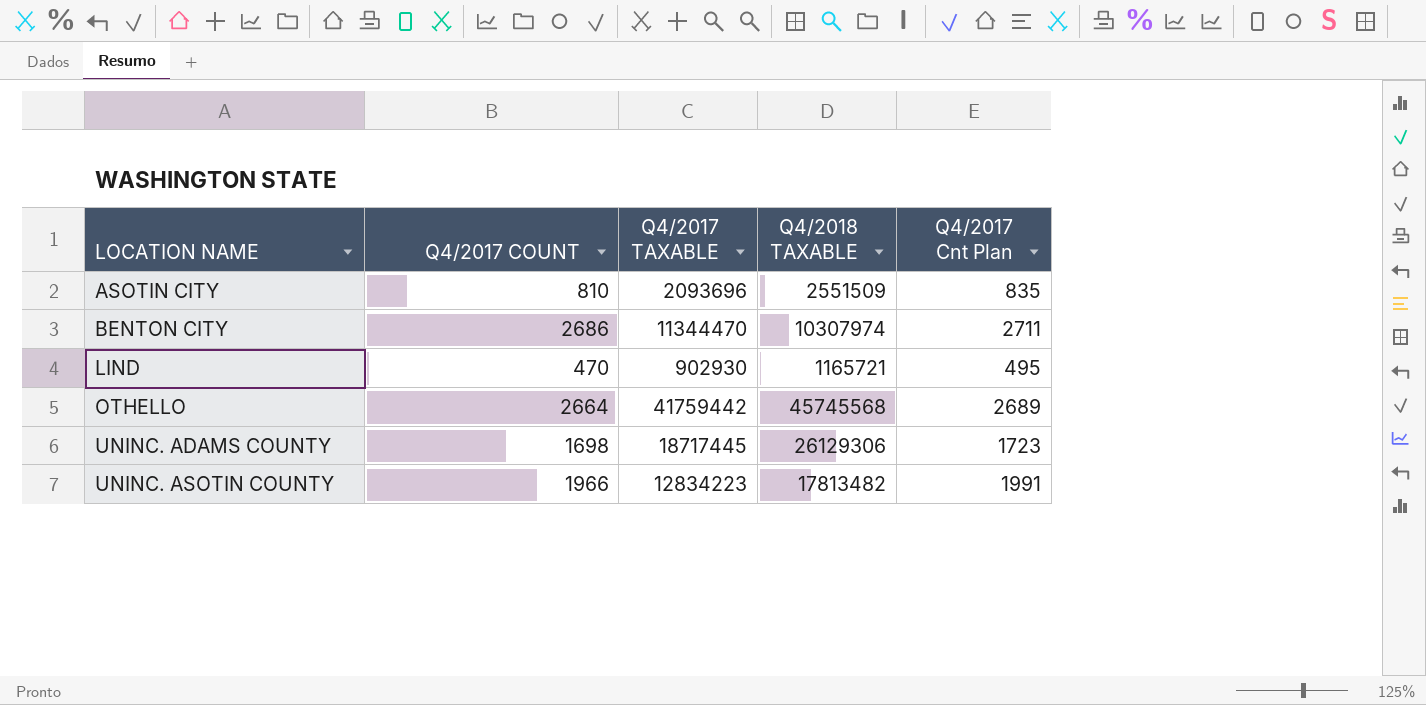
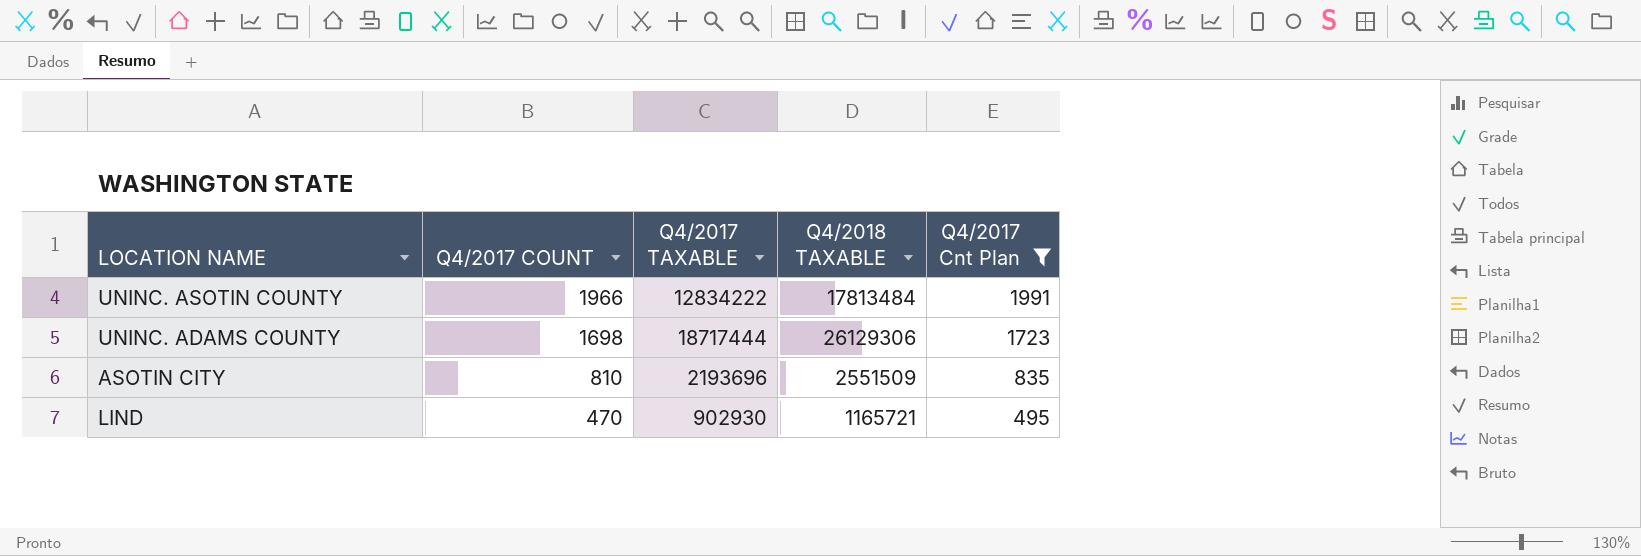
filter: none -> Q4/2017 Cnt Plan <= 1991
row order: LOCATION NAME ascending -> Q4/2017 COUNT descending
UNINC. ASOTIN COUNTY | Q4/2017 TAXABLE: 12834223 -> 12834222
UNINC. ASOTIN COUNTY | Q4/2018 TAXABLE: 17813482 -> 17813484
UNINC. ADAMS COUNTY | Q4/2017 TAXABLE: 18717445 -> 18717444
ASOTIN CITY | Q4/2017 TAXABLE: 2093696 -> 2193696

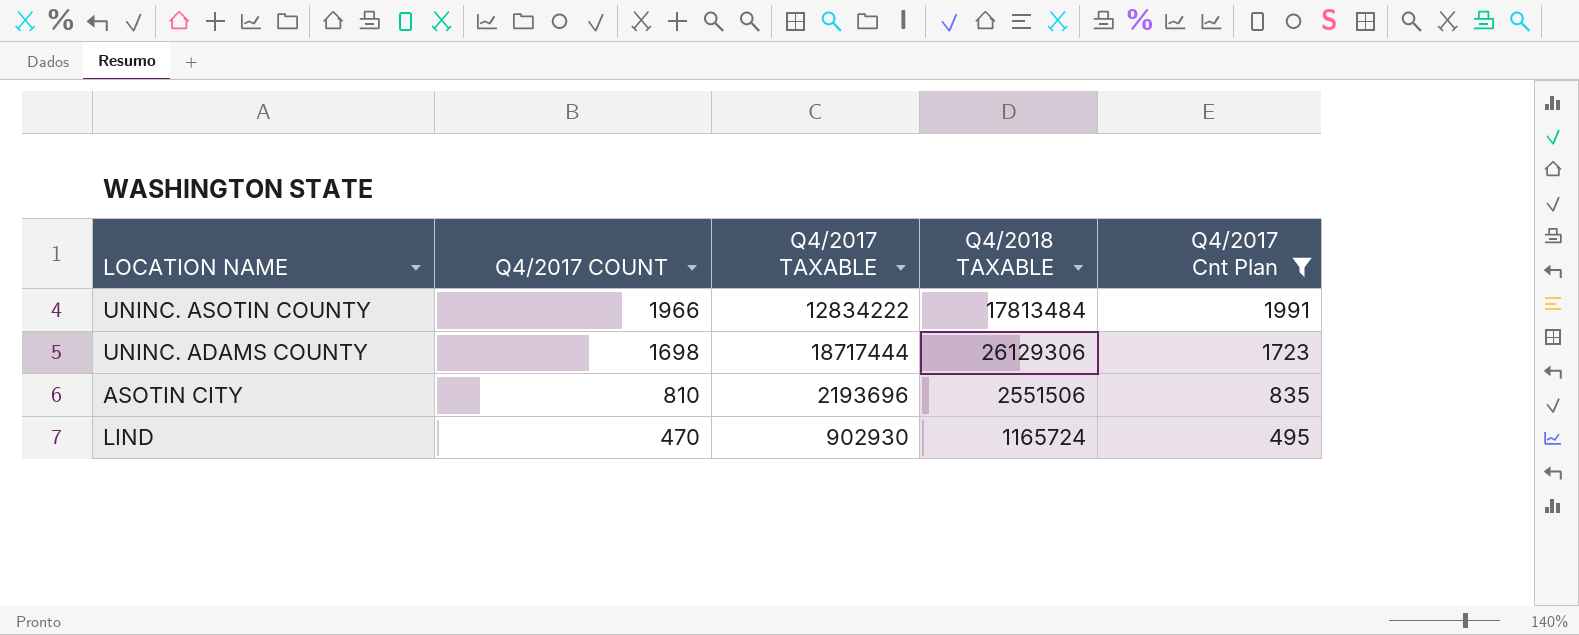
ASOTIN CITY | Q4/2018 TAXABLE: 2551509 -> 2551506
LIND | Q4/2018 TAXABLE: 1165721 -> 1165724

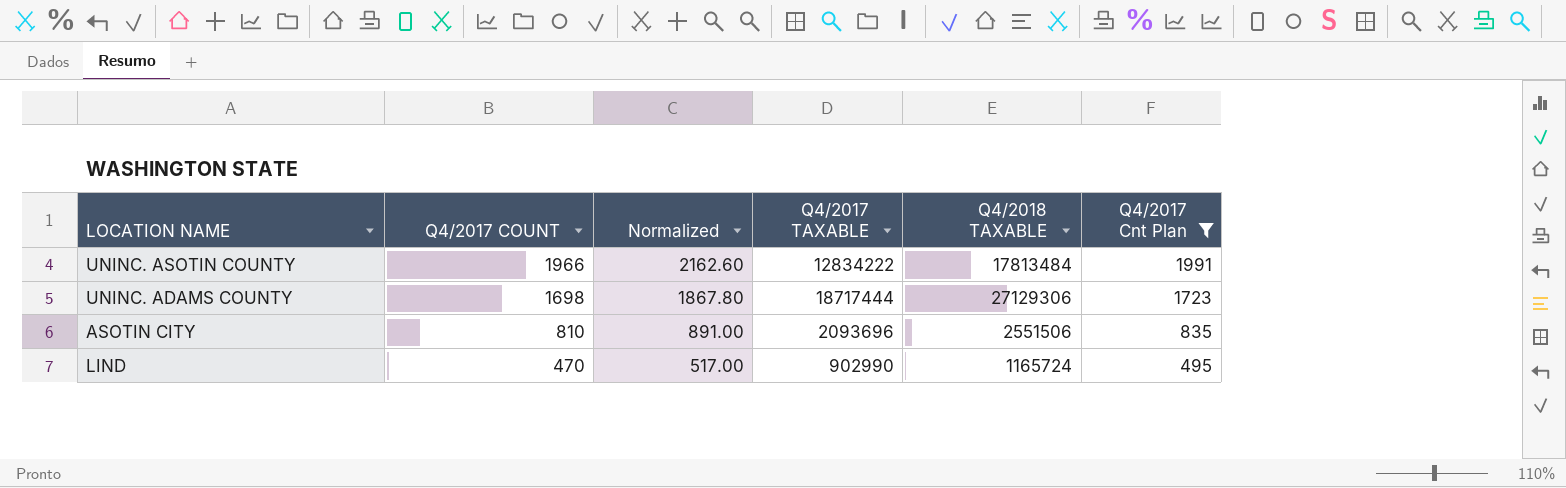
column Normalized | formula: none -> [Q4/2017 COUNT] * 1.1
UNINC. ADAMS COUNTY | Q4/2018 TAXABLE: 26129306 -> 27129306
ASOTIN CITY | Q4/2017 TAXABLE: 2193696 -> 2093696
LIND | Q4/2017 TAXABLE: 902930 -> 902990

